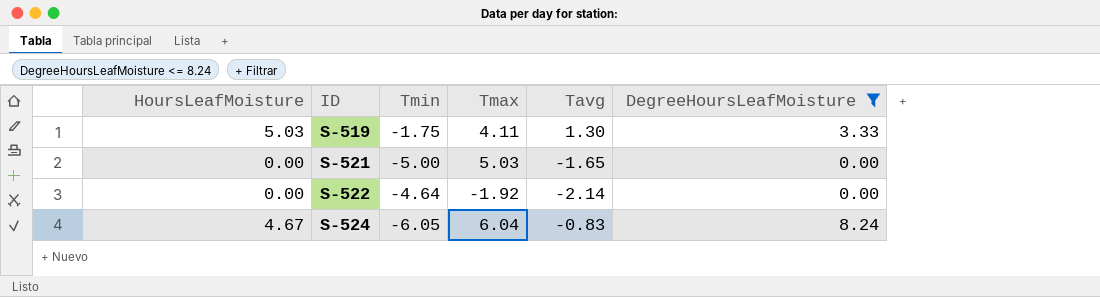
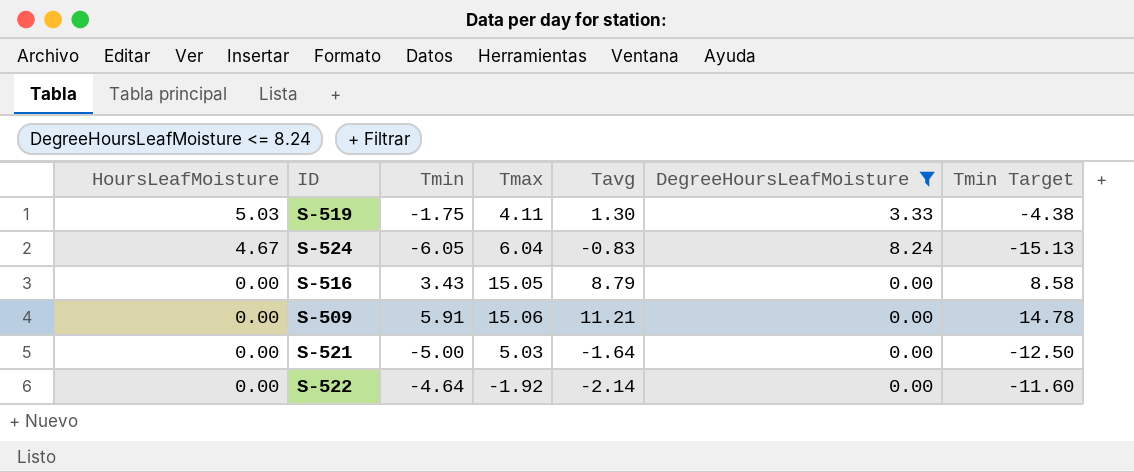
row order: ID ascending -> HoursLeafMoisture descending
column Tmin Target | formula: none -> [Tmin] * 2.5
row S-516: none -> 0.00 | 3.43 | 15.05 | 8.79 | 0.00 | 8.58
row S-509: none -> 0.00 | 5.91 | 15.06 | 11.21 | 0.00 | 14.78
S-521 | Tavg: -1.65 -> -1.64

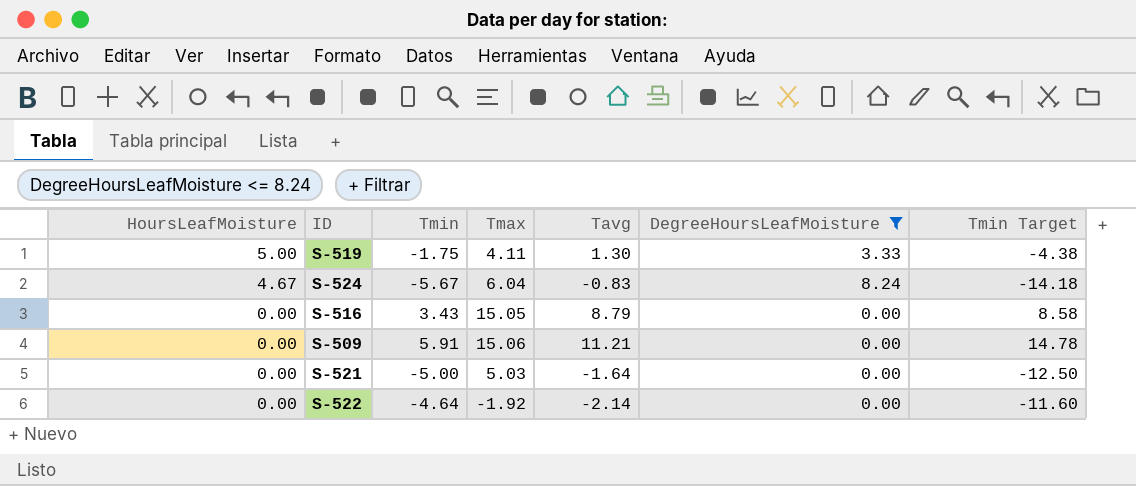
S-519 | HoursLeafMoisture: 5.03 -> 5.00
S-524 | Tmin: -6.05 -> -5.67
S-524 | Tmin Target: -15.13 -> -14.18

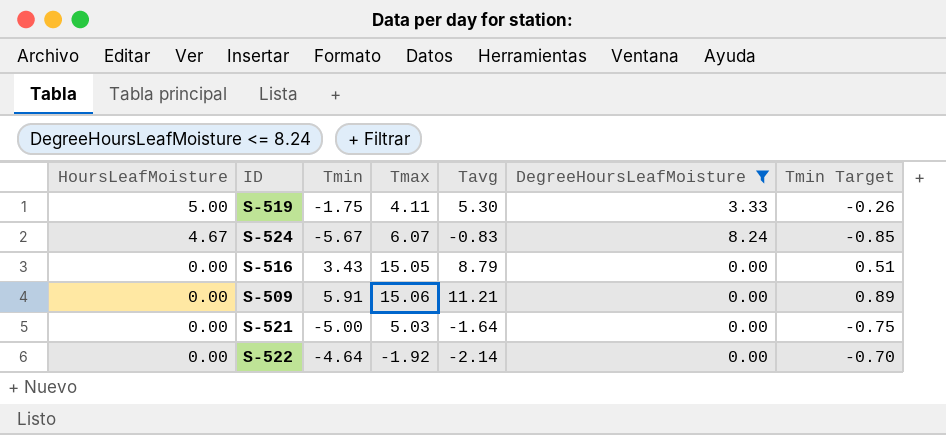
column Tmin Target | formula: [Tmin] * 2.5 -> [Tmin] * 0.15
S-519 | Tavg: 1.30 -> 5.30
S-524 | Tmax: 6.04 -> 6.07

